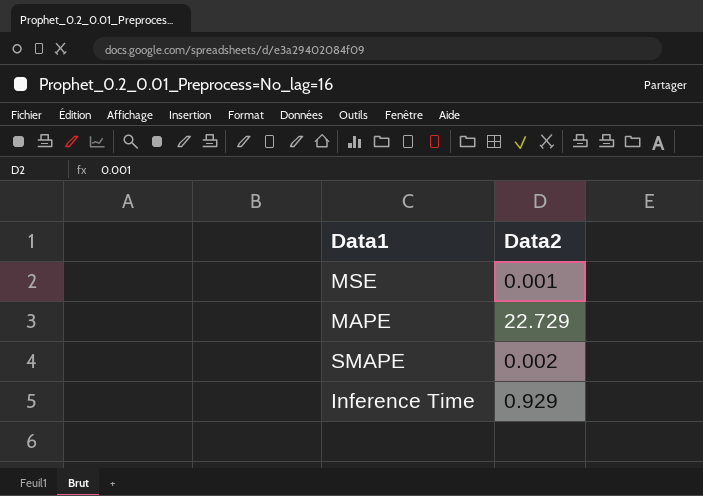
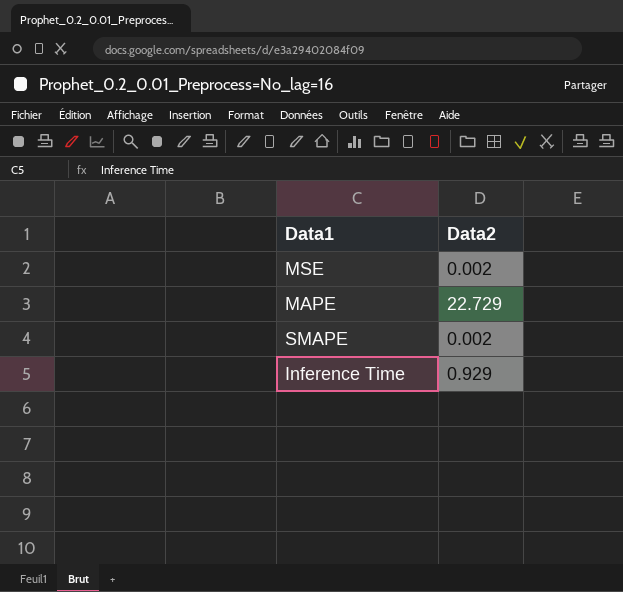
MSE | Data2: 0.001 -> 0.002

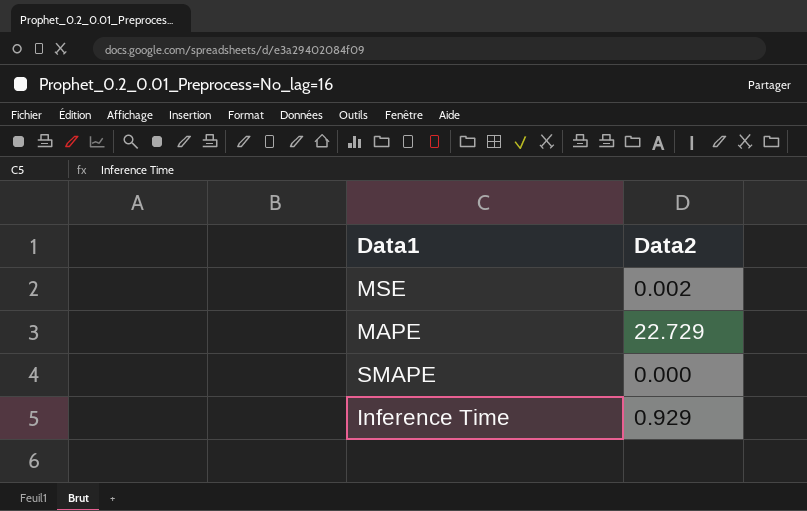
SMAPE | Data2: 0.002 -> 0.000

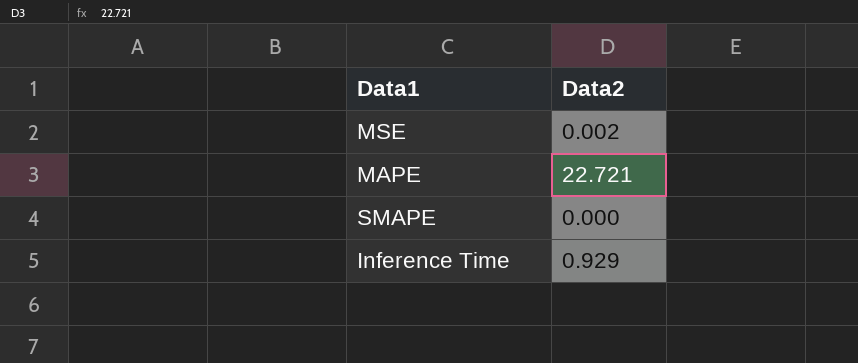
MAPE | Data2: 22.729 -> 22.721

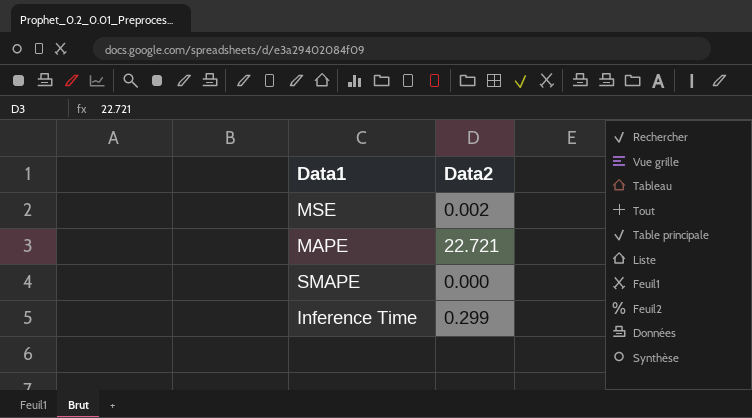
Inference Time | Data2: 0.929 -> 0.299

